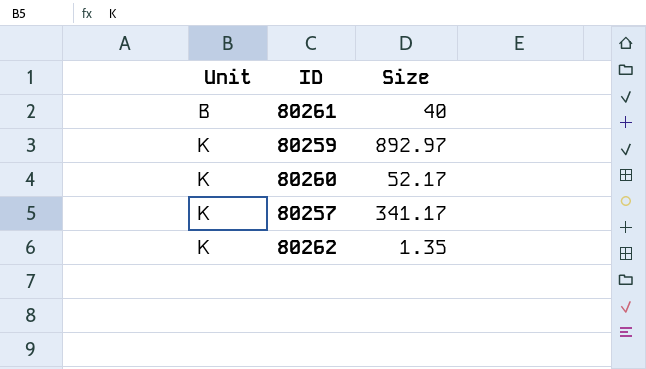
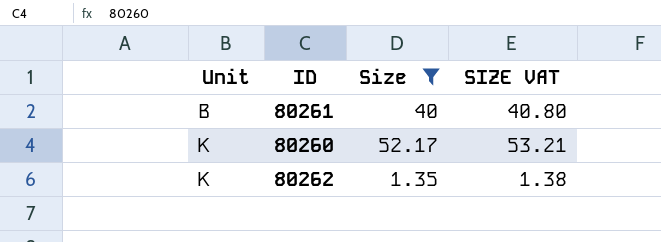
filter: none -> Size <= 52.17
column SIZE VAT | formula: none -> [Size] * 1.02

